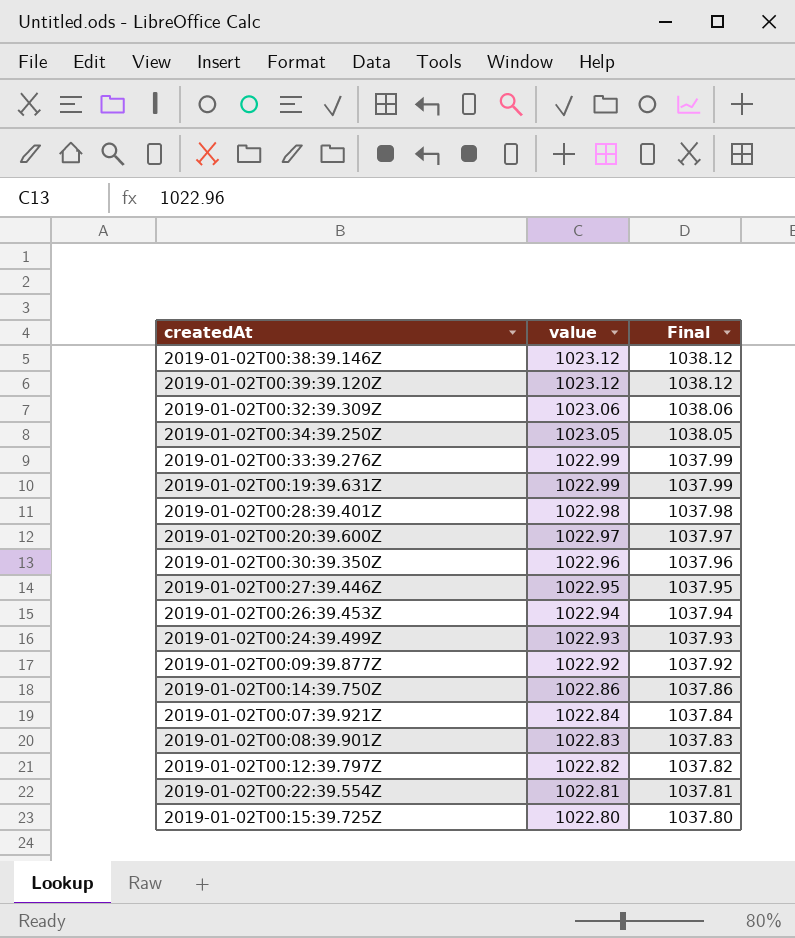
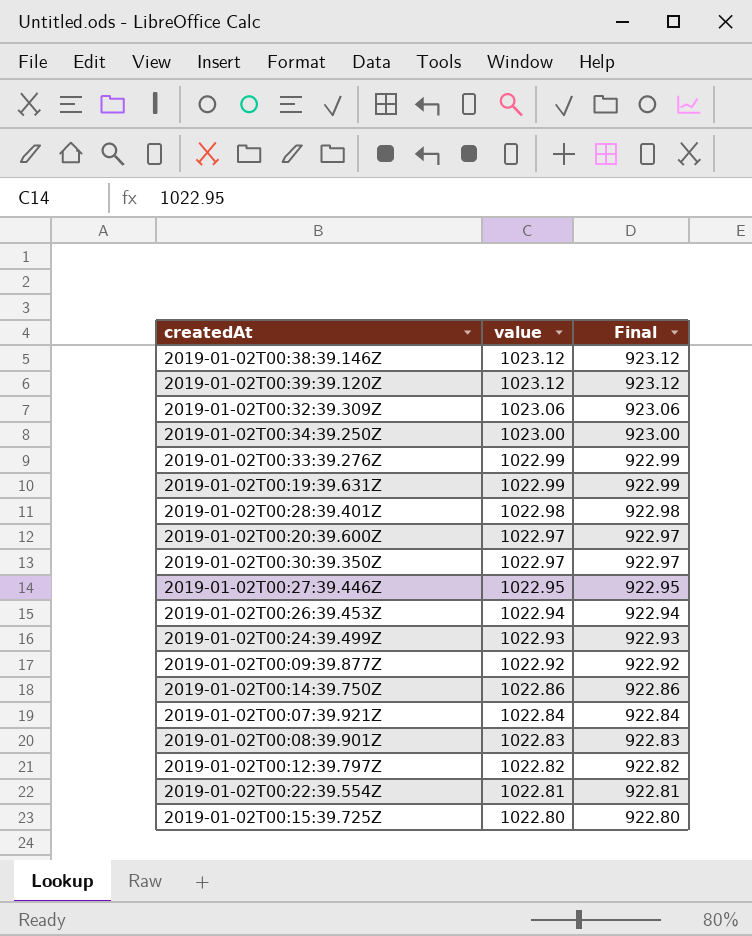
column Final | formula: [value] + 15 -> [value] - 100
2019-01-02T00:34:39.250Z | value: 1023.05 -> 1023.00
2019-01-02T00:30:39.350Z | value: 1022.96 -> 1022.97

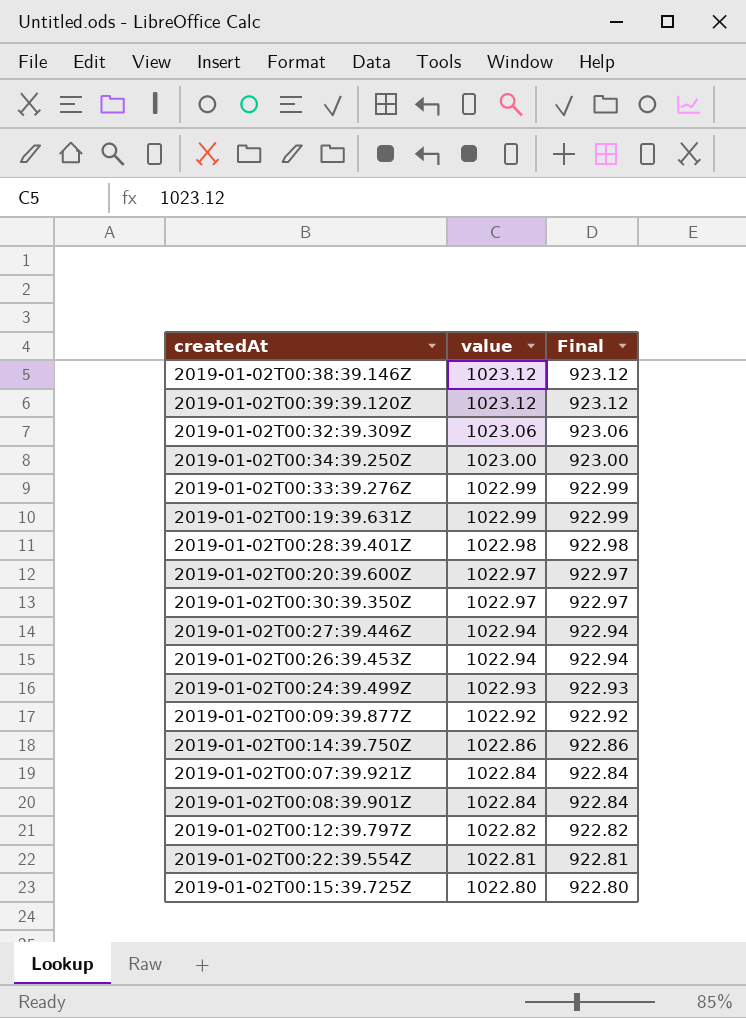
2019-01-02T00:27:39.446Z | value: 1022.95 -> 1022.94
2019-01-02T00:27:39.446Z | Final: 922.95 -> 922.94
2019-01-02T00:08:39.901Z | value: 1022.83 -> 1022.84
2019-01-02T00:08:39.901Z | Final: 922.83 -> 922.84

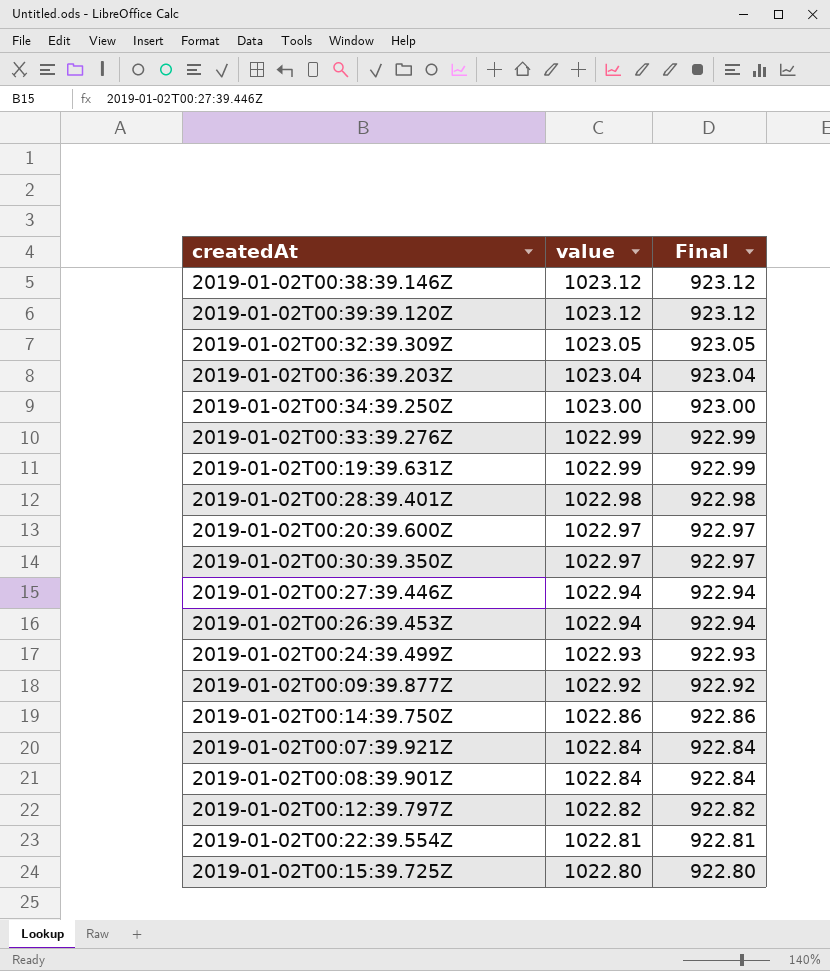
2019-01-02T00:32:39.309Z | value: 1023.06 -> 1023.05
2019-01-02T00:32:39.309Z | Final: 923.06 -> 923.05
row 2019-01-02T00:36:39.203Z: none -> 1023.04 | 923.04

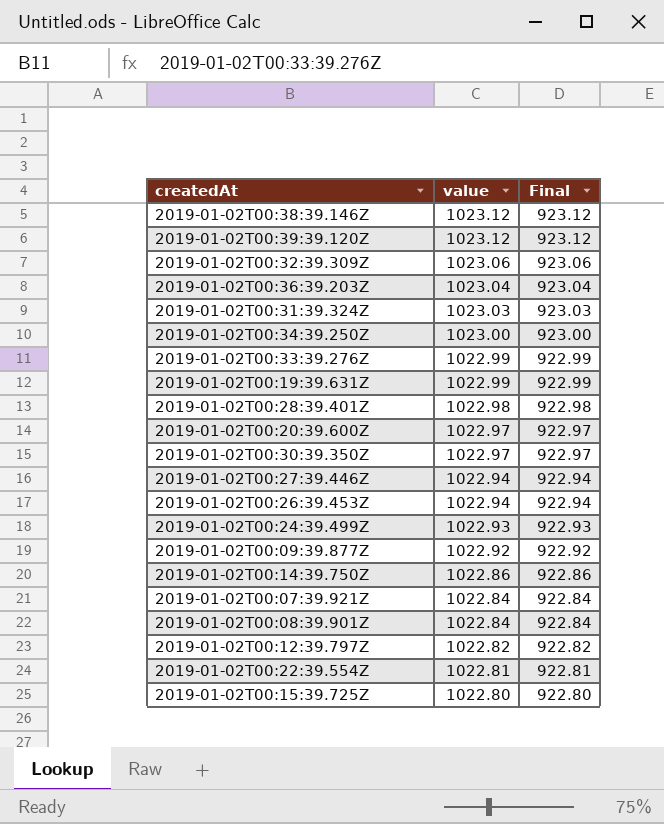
2019-01-02T00:32:39.309Z | value: 1023.05 -> 1023.06
2019-01-02T00:32:39.309Z | Final: 923.05 -> 923.06
row 2019-01-02T00:31:39.324Z: none -> 1023.03 | 923.03

